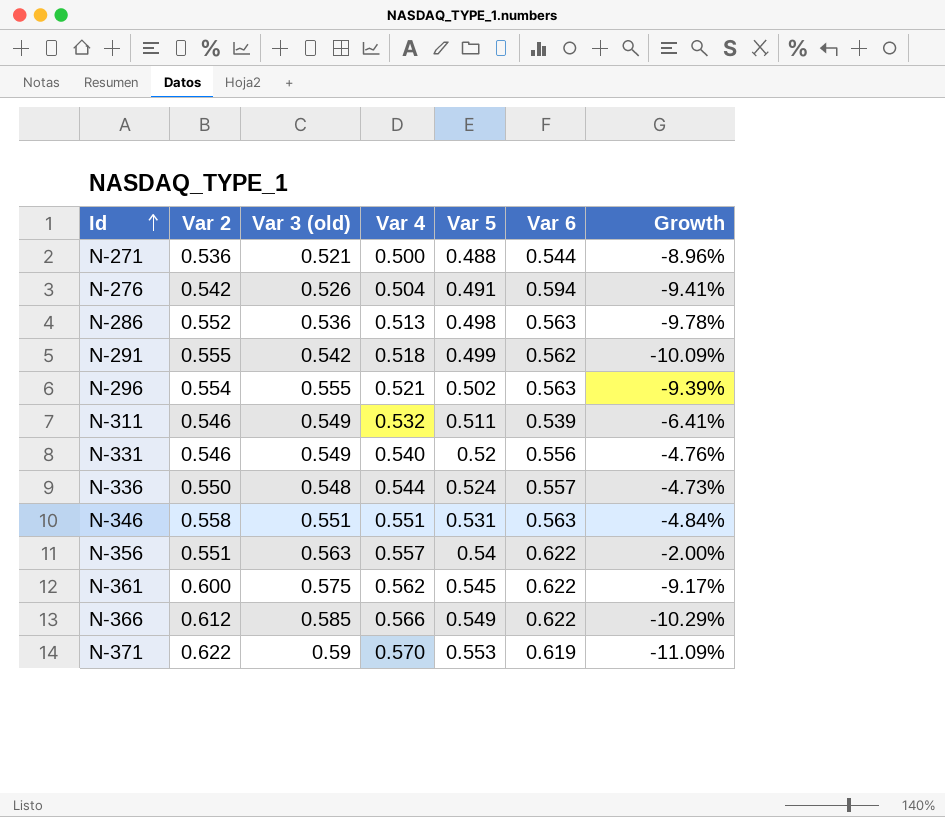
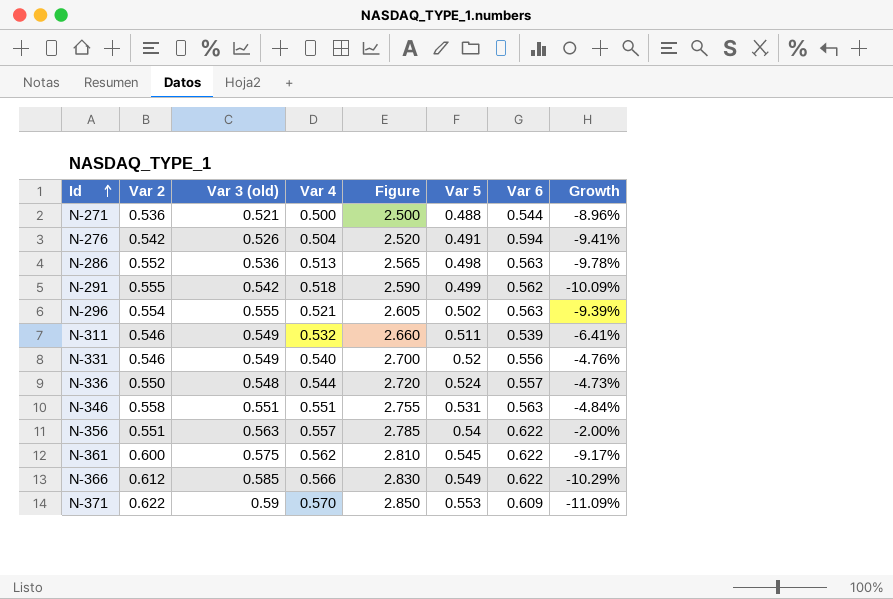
column Figure | formula: none -> [Var 4] * 5
N-371 | Var 6: 0.619 -> 0.609

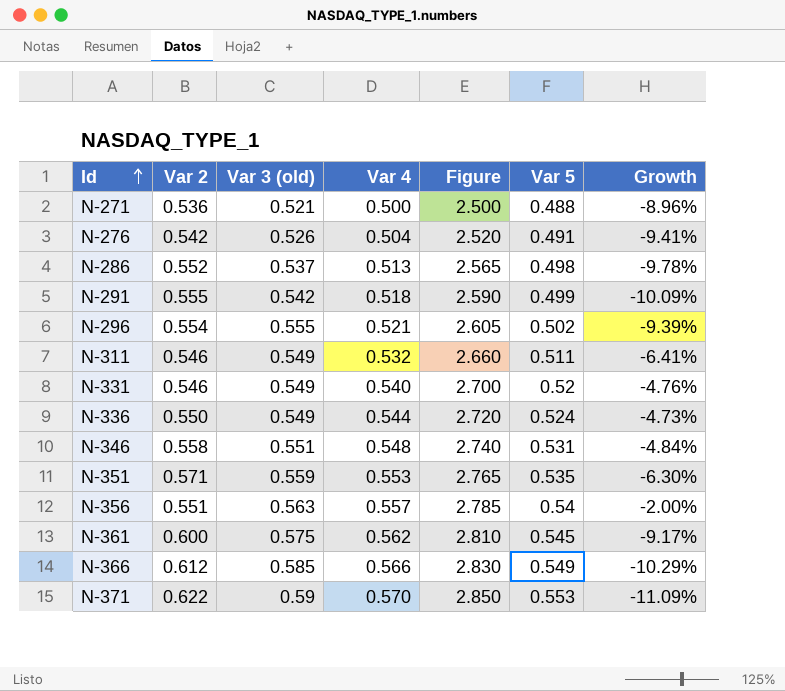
column Var 6 | position: 7 -> none
N-286 | Var 3 (old): 0.536 -> 0.537
N-336 | Var 3 (old): 0.548 -> 0.549
N-346 | Var 4: 0.551 -> 0.548
N-346 | Figure: 2.755 -> 2.740
row N-351: none -> 0.571 | 0.559 | 0.553 | 2.765 | 0.535 | -6.30%

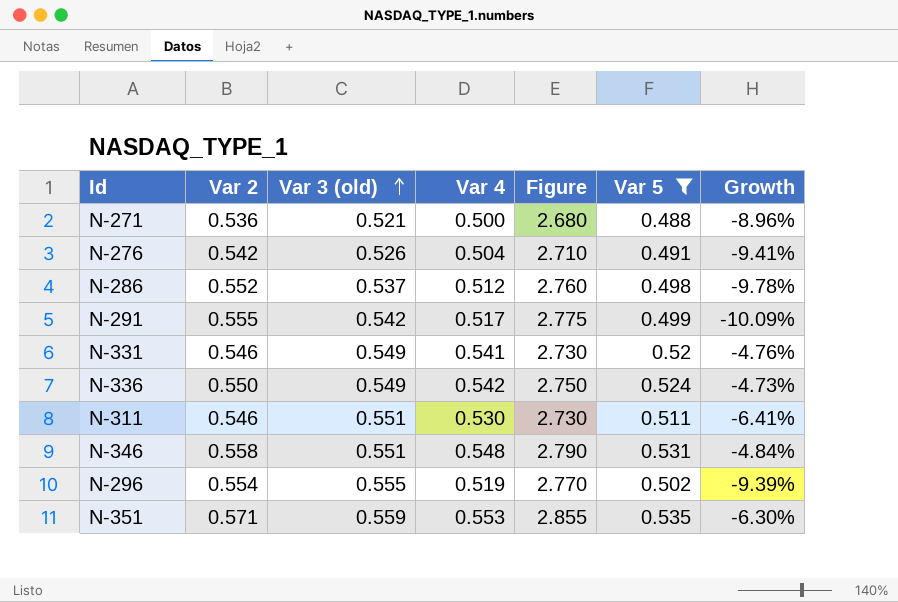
filter: none -> Var 5 <= 0.535
row order: Id ascending -> Var 3 (old) ascending
column Figure | formula: [Var 4] * 5 -> [Var 2] * 5
N-286 | Var 4: 0.513 -> 0.512
N-291 | Var 4: 0.518 -> 0.517
N-331 | Var 4: 0.540 -> 0.541
N-336 | Var 4: 0.544 -> 0.542
N-311 | Var 3 (old): 0.549 -> 0.551
N-311 | Var 4: 0.532 -> 0.530
N-296 | Var 4: 0.521 -> 0.519

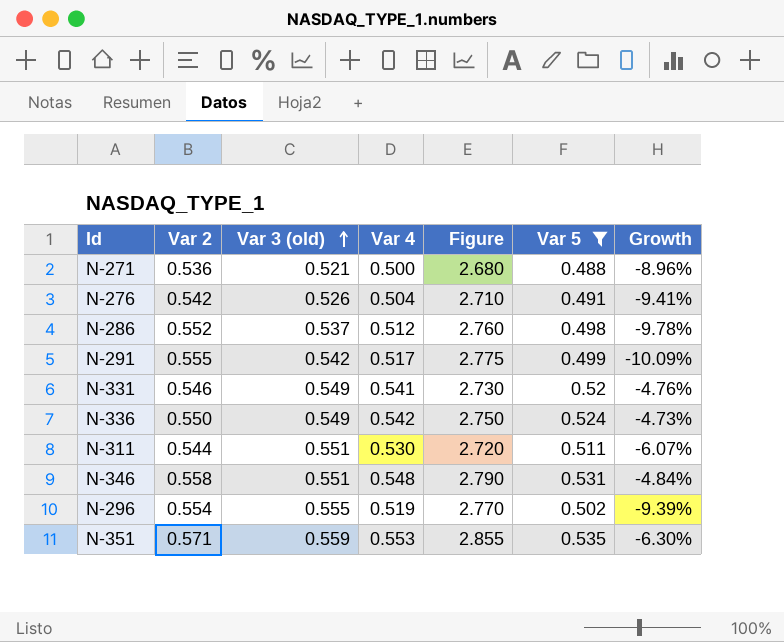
N-311 | Var 2: 0.546 -> 0.544
N-311 | Figure: 2.730 -> 2.720
N-311 | Growth: -6.41% -> -6.07%

